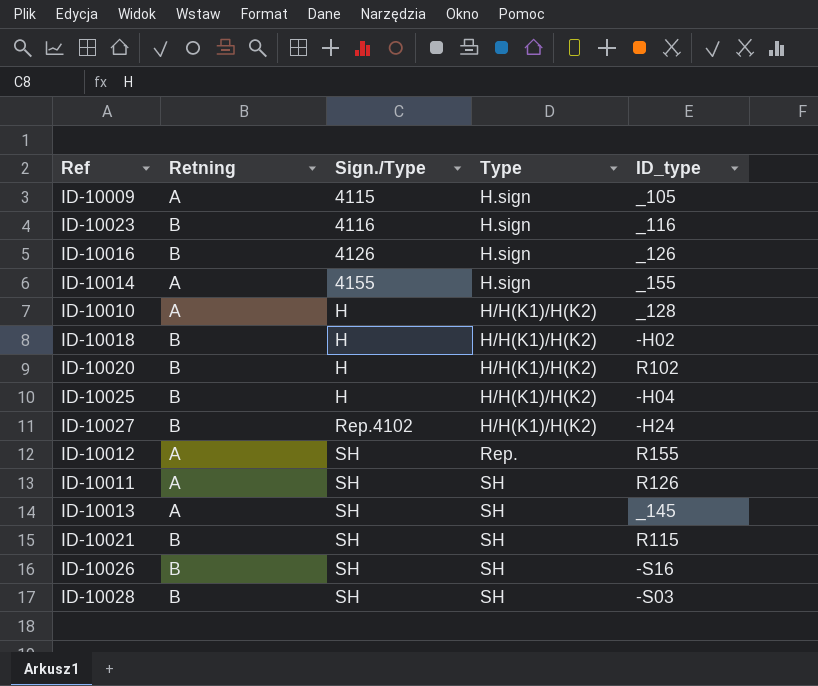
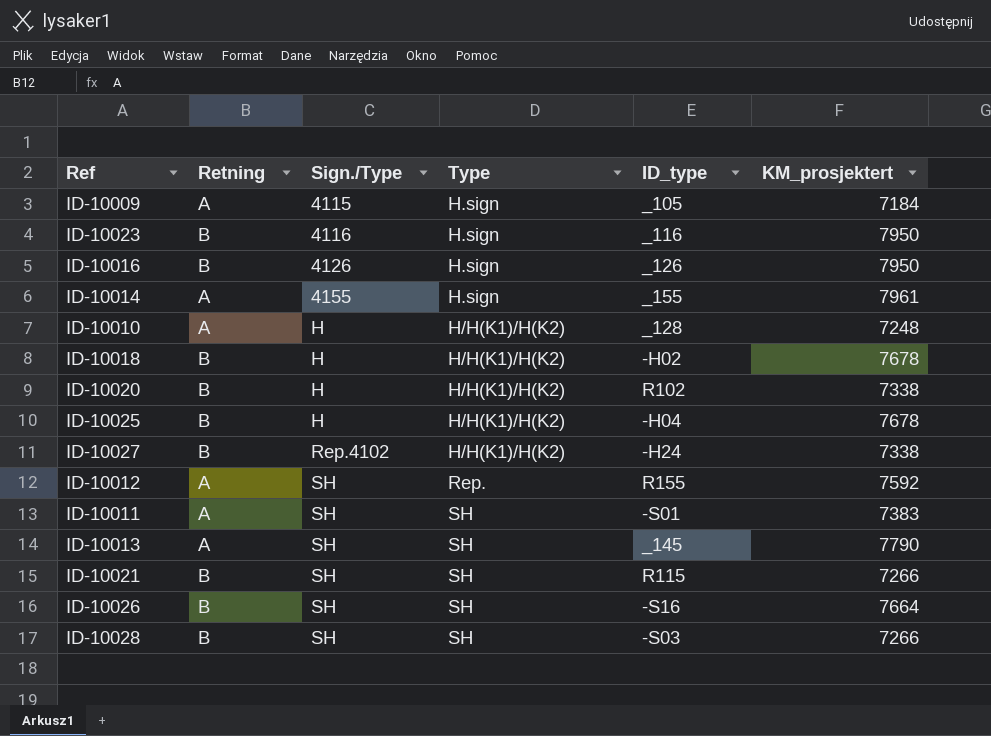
column KM_prosjektert | position: none -> 6
ID-10011 | ID_type: R126 -> -S01

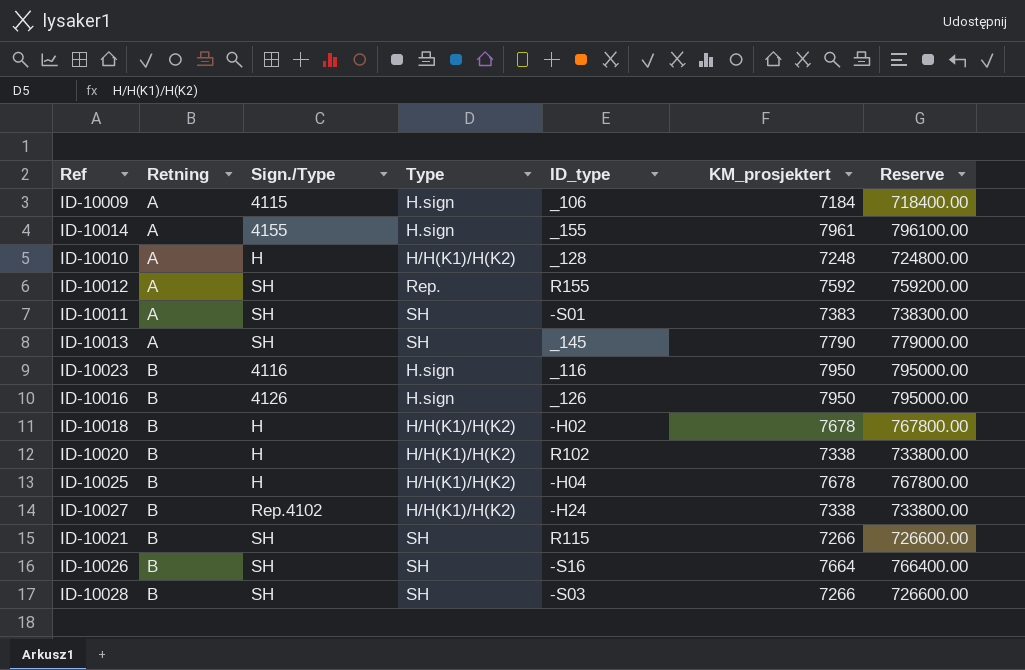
row order: Sign./Type ascending -> Retning ascending
column Reserve | formula: none -> [KM_prosjektert] * 100
ID-10009 | ID_type: _105 -> _106

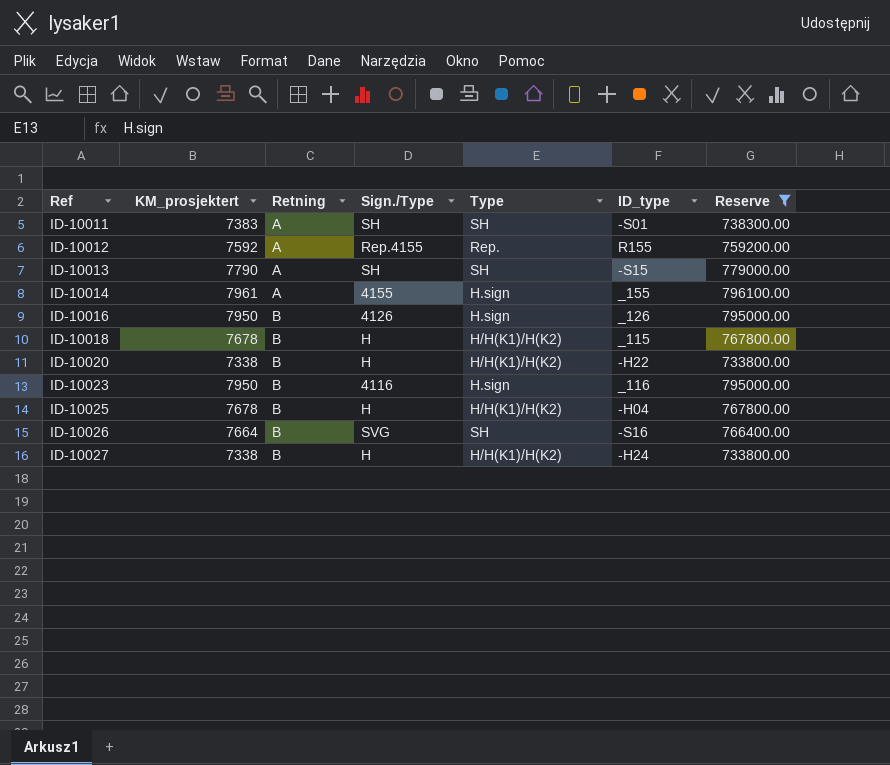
filter: none -> Reserve >= 733800.00
row order: Retning ascending -> Ref ascending
column KM_prosjektert | position: 6 -> 2
ID-10012 | Sign./Type: SH -> Rep.4155
ID-10013 | ID_type: _145 -> -S15
ID-10018 | ID_type: -H02 -> _115
ID-10020 | ID_type: R102 -> -H22
ID-10026 | Sign./Type: SH -> SVG
ID-10027 | Sign./Type: Rep.4102 -> H

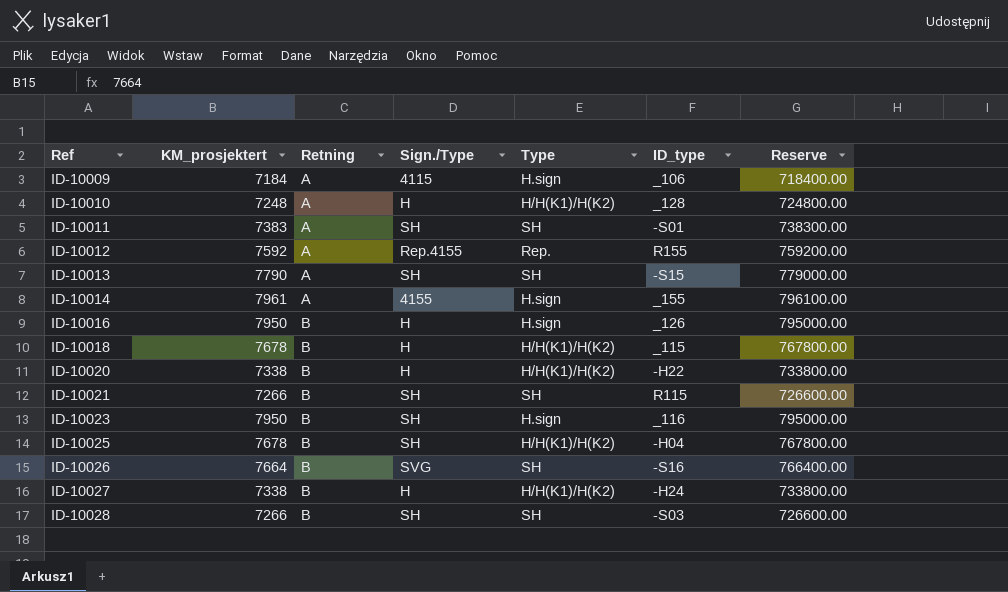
filter: Reserve >= 733800.00 -> none
ID-10016 | Sign./Type: 4126 -> H
ID-10023 | Sign./Type: 4116 -> SH
ID-10025 | Sign./Type: H -> SH

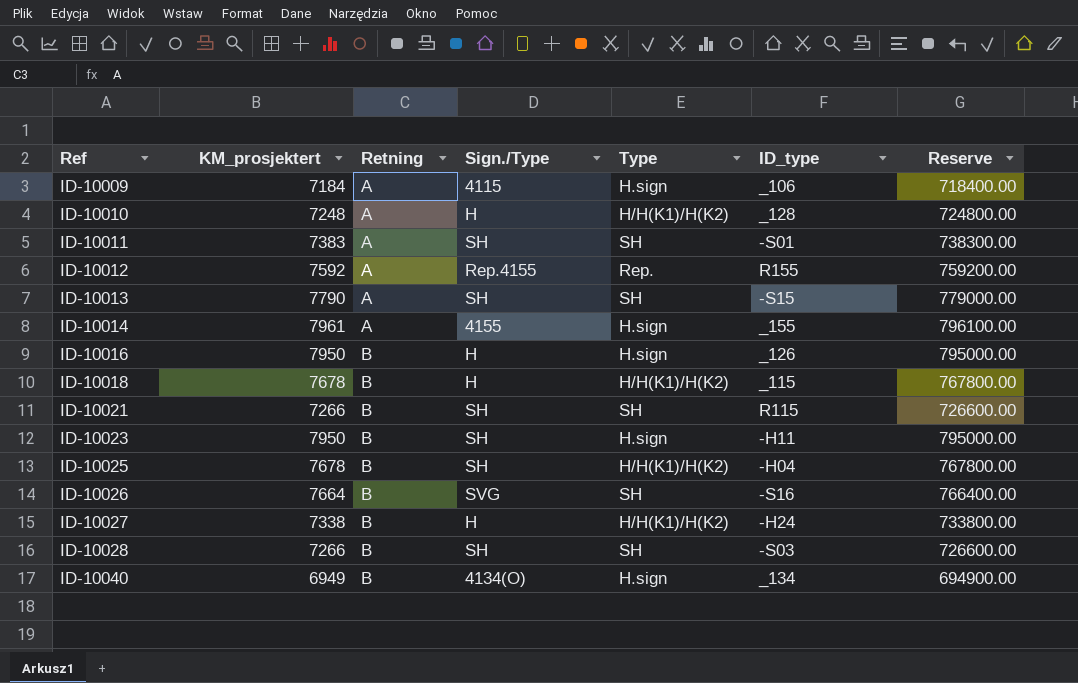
row ID-10020: 7338 | B | H | H/H(K1)/H(K2) | -H22 | 733800.00 -> none
ID-10023 | ID_type: _116 -> -H11
row ID-10040: none -> 6949 | B | 4134(O) | H.sign | _134 | 694900.00

